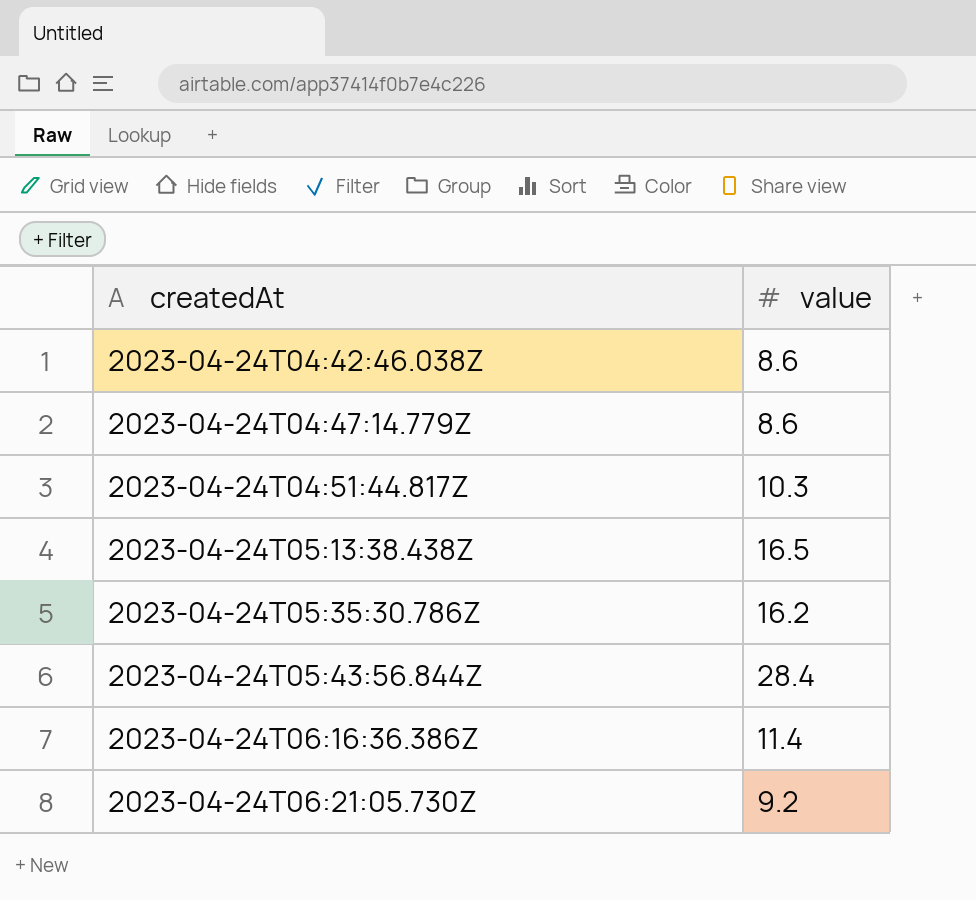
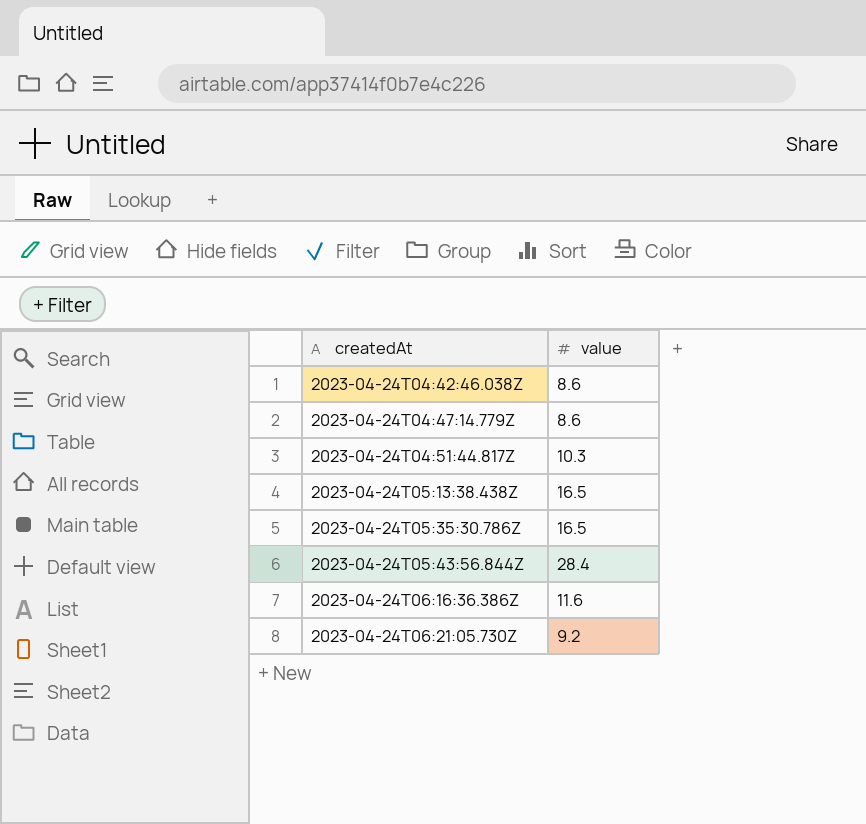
2023-04-24T05:35:30.786Z | value: 16.2 -> 16.5
2023-04-24T06:16:36.386Z | value: 11.4 -> 11.6

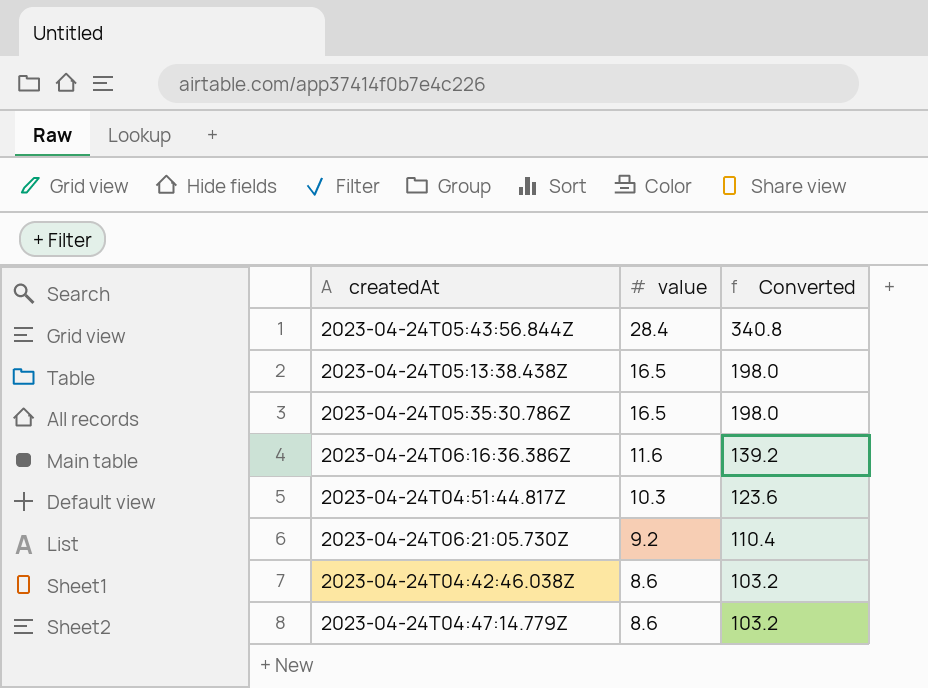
row order: createdAt ascending -> value descending
column Converted | formula: none -> [value] * 12

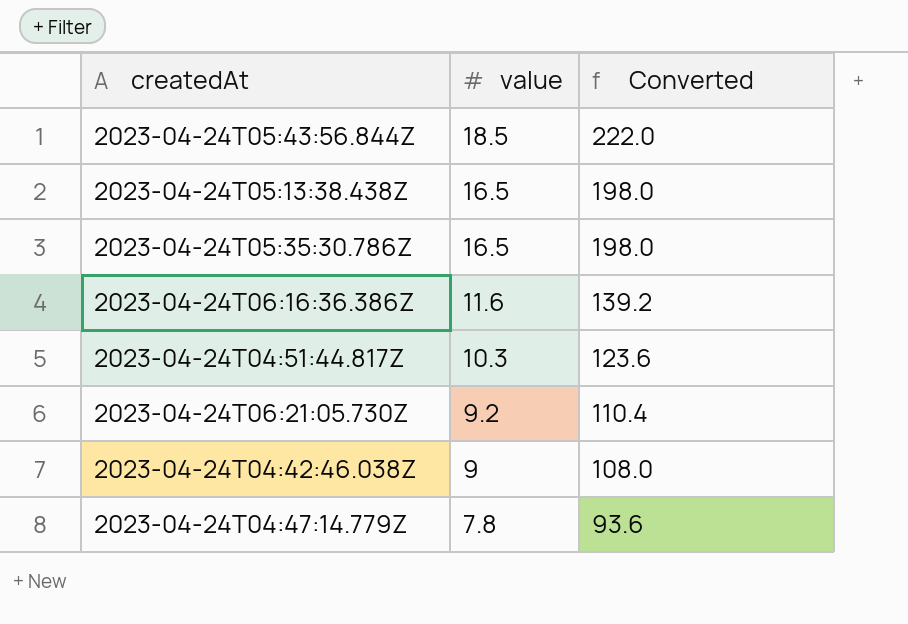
2023-04-24T05:43:56.844Z | value: 28.4 -> 18.5
2023-04-24T05:43:56.844Z | Converted: 340.8 -> 222.0
2023-04-24T04:42:46.038Z | value: 8.6 -> 9
2023-04-24T04:42:46.038Z | Converted: 103.2 -> 108.0
2023-04-24T04:47:14.779Z | value: 8.6 -> 7.8
2023-04-24T04:47:14.779Z | Converted: 103.2 -> 93.6

